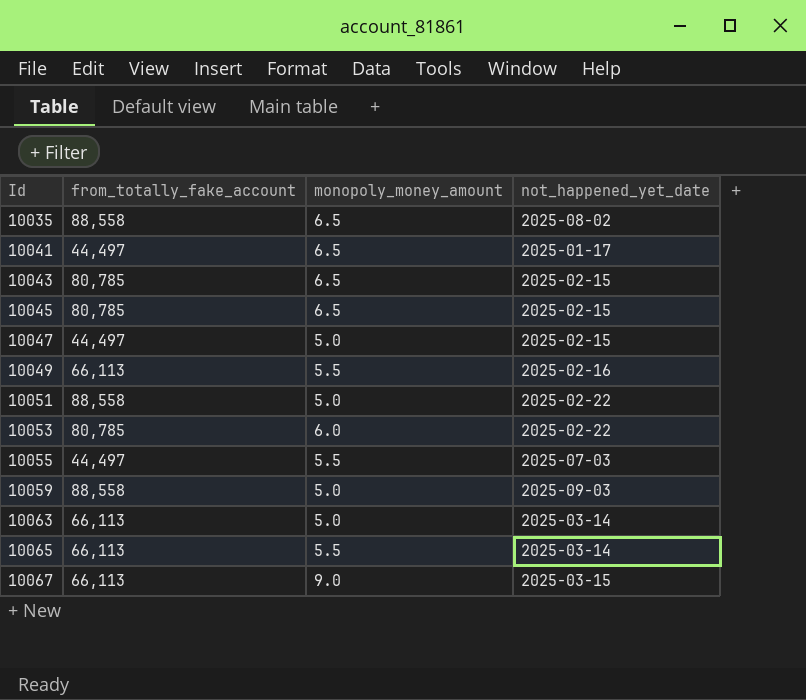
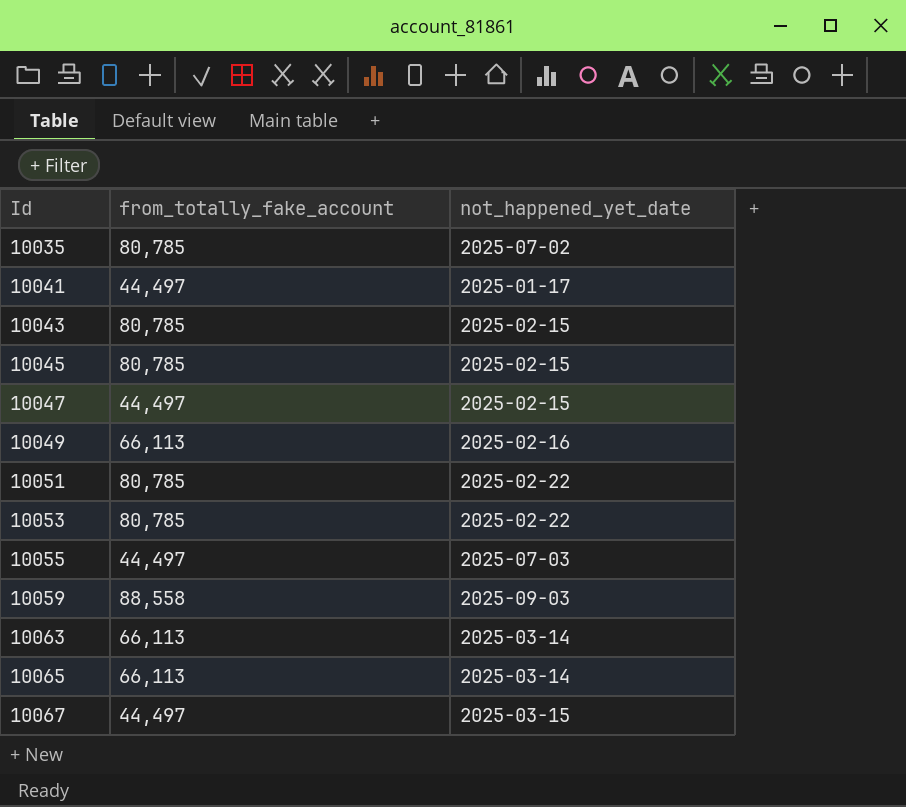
column monopoly_money_amount | position: 3 -> none
10035 | from_totally_fake_account: 88,558 -> 80,785
10035 | not_happened_yet_date: 2025-08-02 -> 2025-07-02
10051 | from_totally_fake_account: 88,558 -> 80,785
10067 | from_totally_fake_account: 66,113 -> 44,497

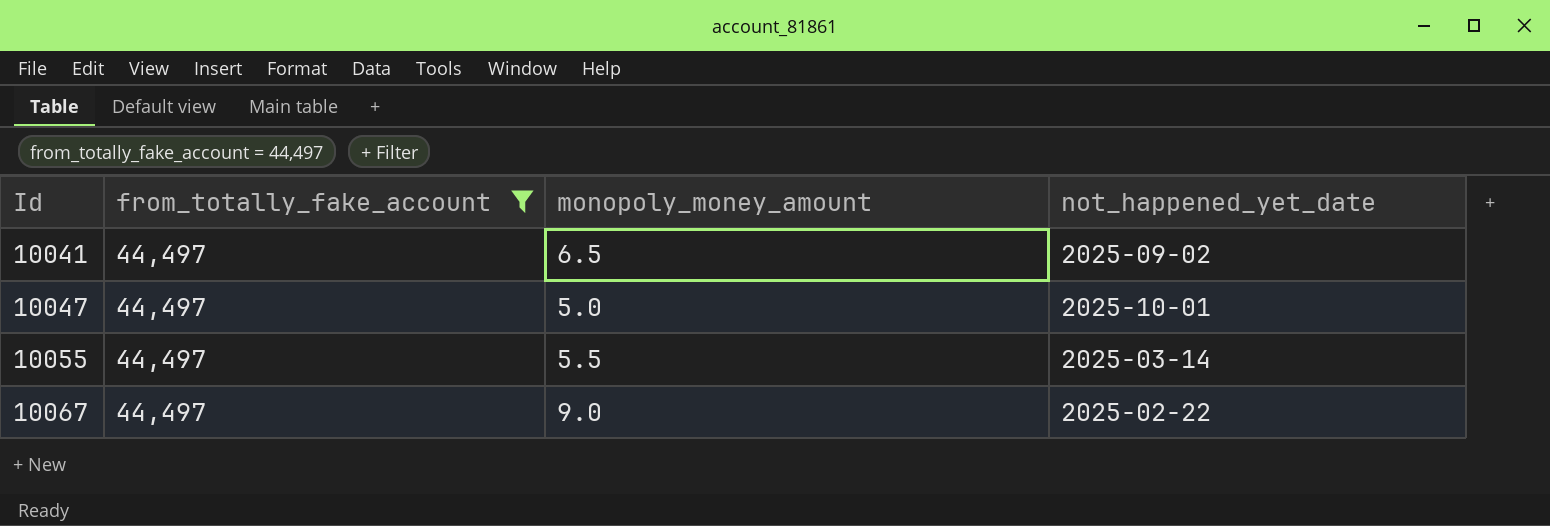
filter: none -> from_totally_fake_account = 44,497
column monopoly_money_amount | position: none -> 3
10041 | not_happened_yet_date: 2025-01-17 -> 2025-09-02
10047 | not_happened_yet_date: 2025-02-15 -> 2025-10-01
10055 | not_happened_yet_date: 2025-07-03 -> 2025-03-14
10067 | not_happened_yet_date: 2025-03-15 -> 2025-02-22

